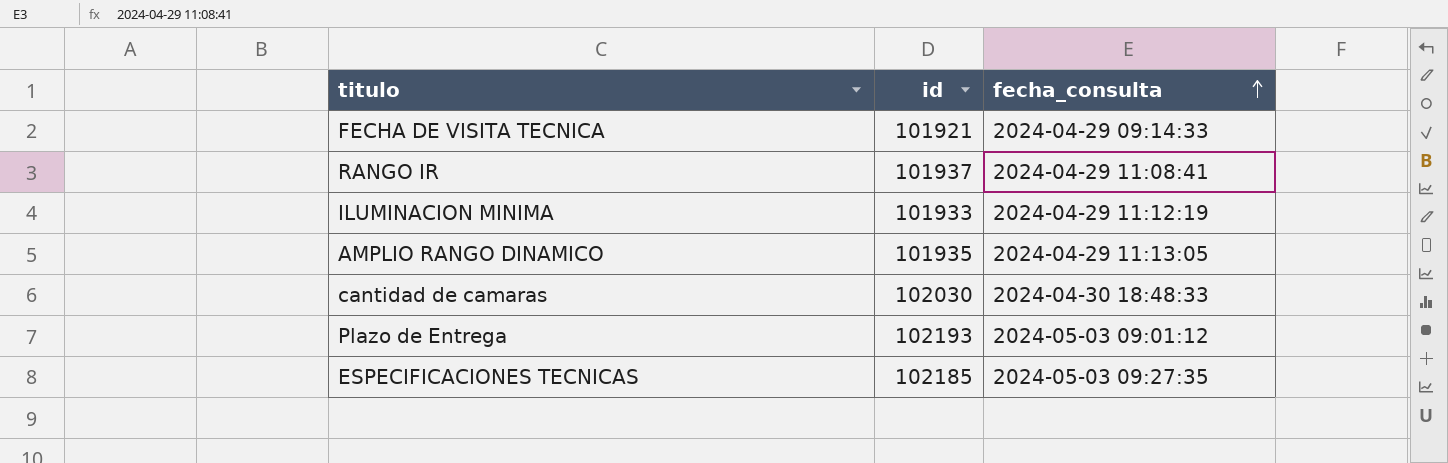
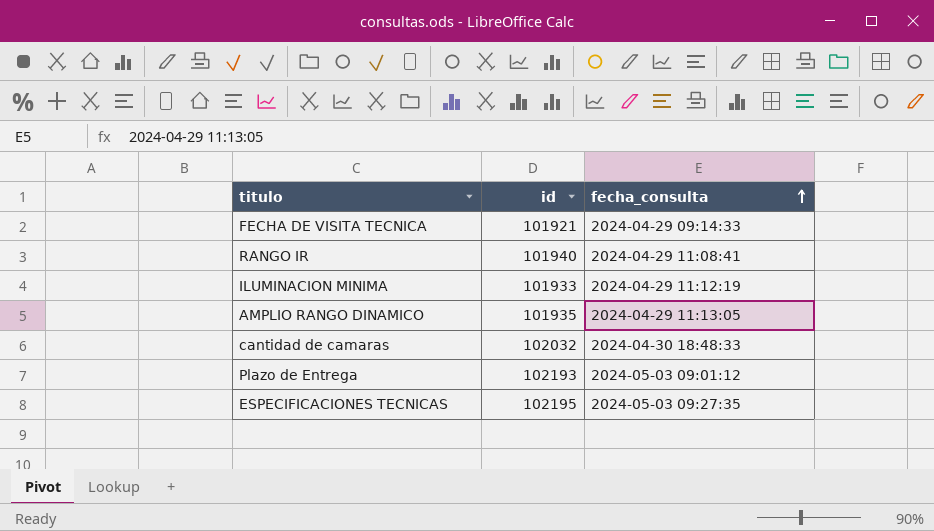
RANGO IR | id: 101937 -> 101940
cantidad de camaras | id: 102030 -> 102032
ESPECIFICACIONES TECNICAS | id: 102185 -> 102195

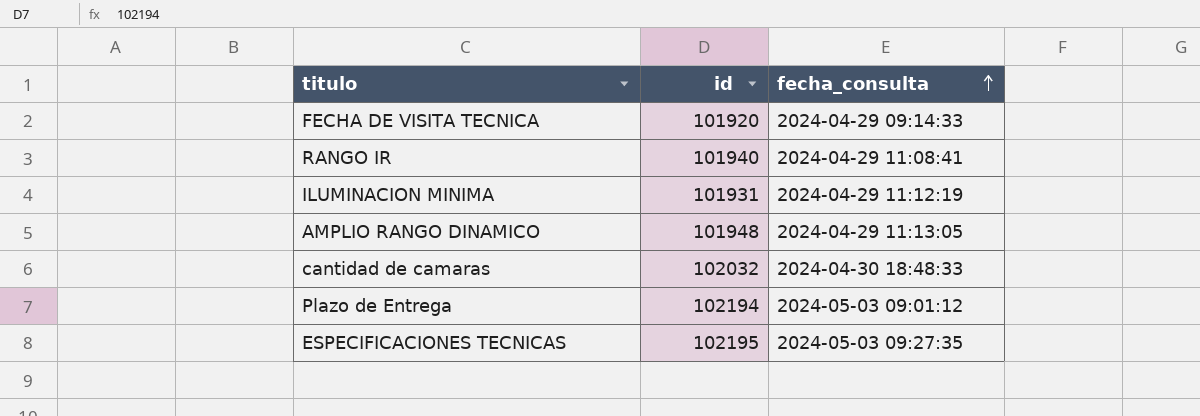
FECHA DE VISITA TECNICA | id: 101921 -> 101920
ILUMINACION MINIMA | id: 101933 -> 101931
AMPLIO RANGO DINAMICO | id: 101935 -> 101948
Plazo de Entrega | id: 102193 -> 102194

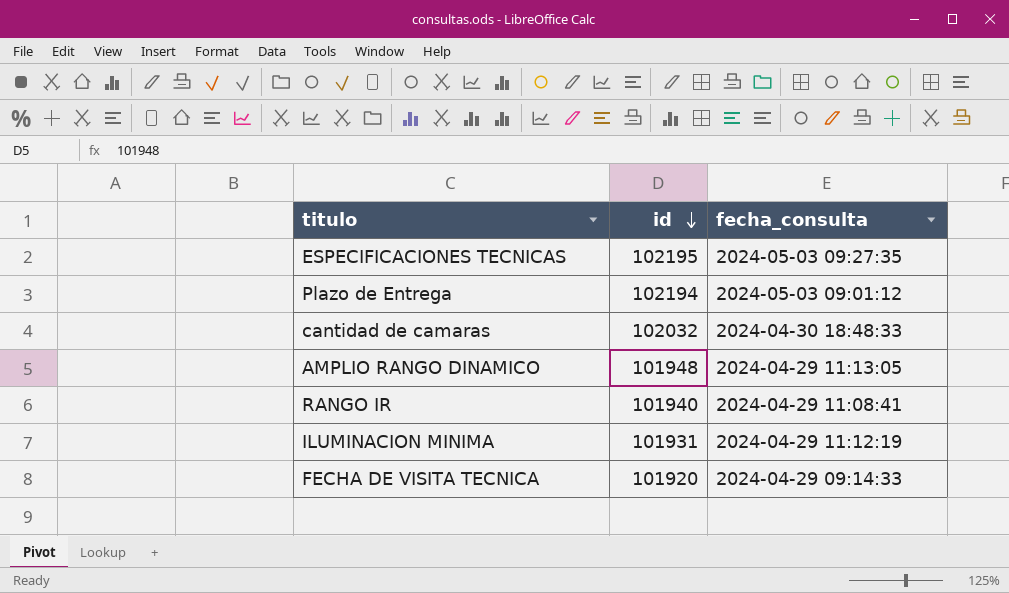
row order: fecha_consulta ascending -> id descending

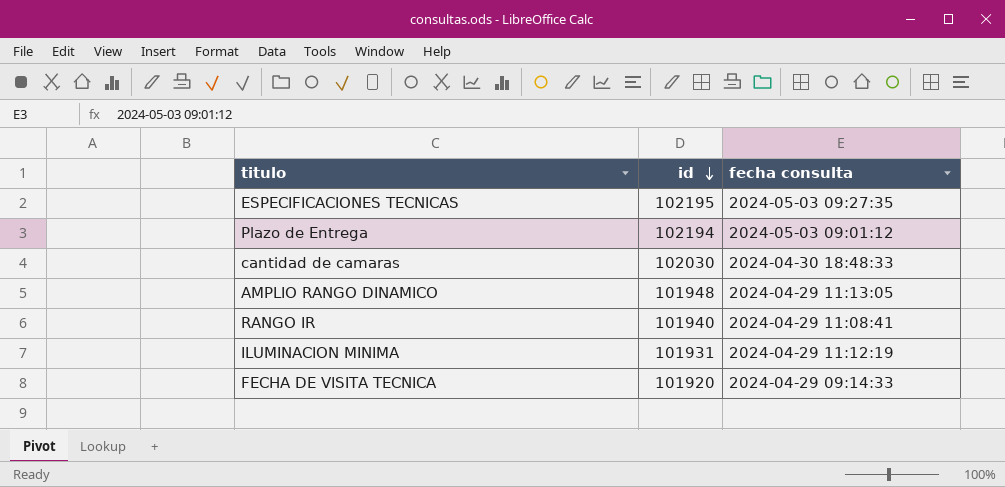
column name: fecha_consulta -> fecha consulta
cantidad de camaras | id: 102032 -> 102030

